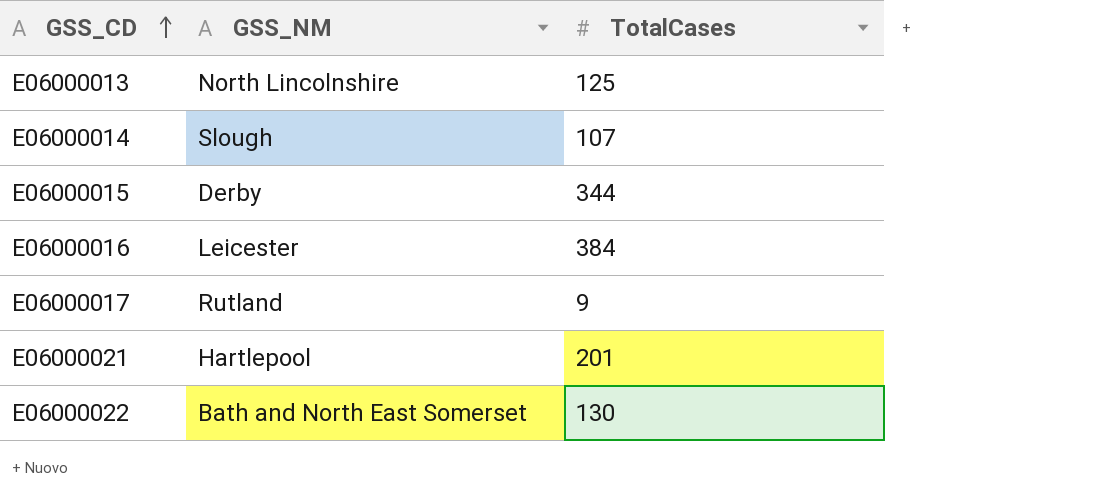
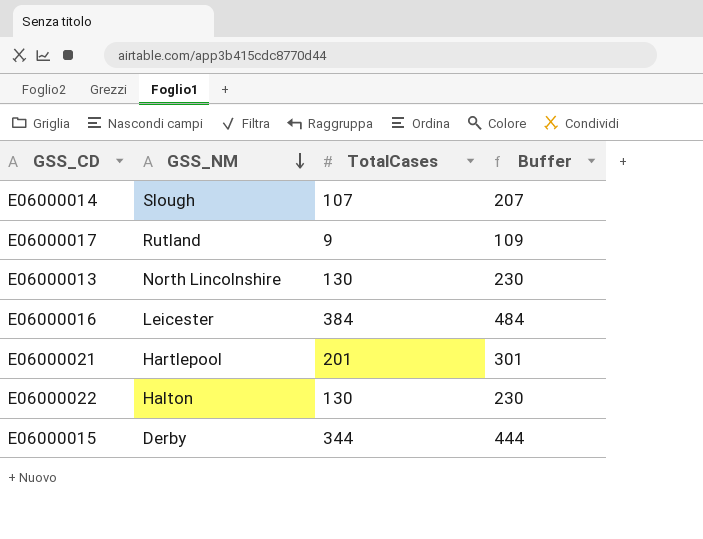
row order: GSS_CD ascending -> GSS_NM descending
column Buffer | formula: none -> [TotalCases] + 100
E06000013 | TotalCases: 125 -> 130
E06000022 | GSS_NM: Bath and North East Somerset -> Halton

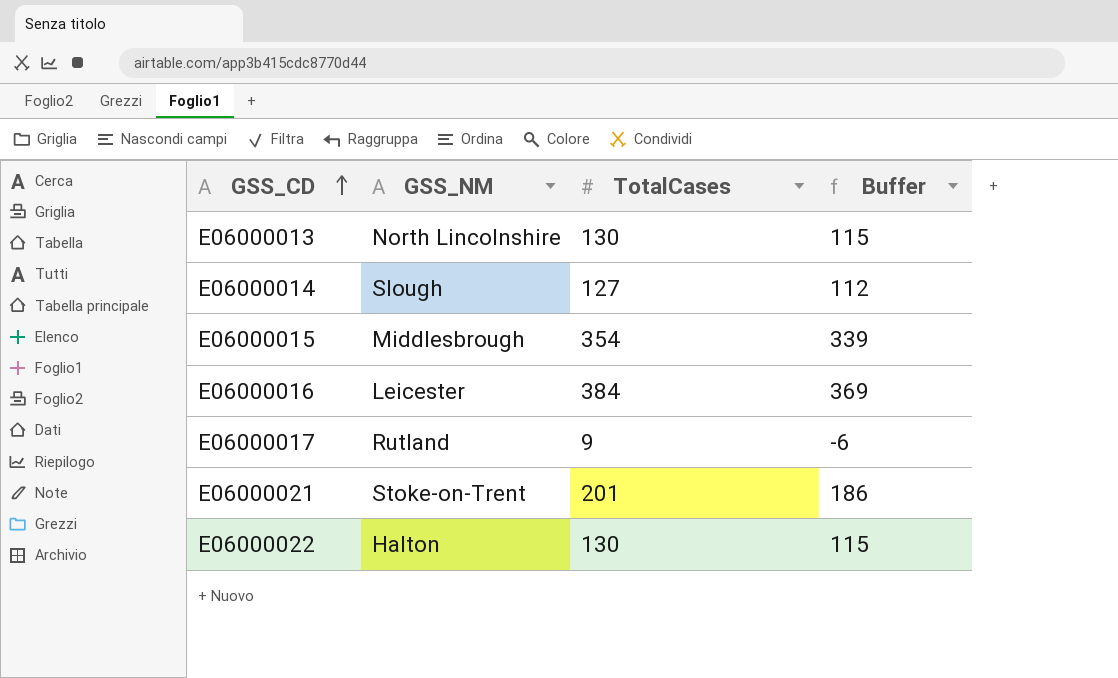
row order: GSS_NM descending -> GSS_CD ascending
column Buffer | formula: [TotalCases] + 100 -> [TotalCases] - 15
E06000014 | TotalCases: 107 -> 127
E06000015 | GSS_NM: Derby -> Middlesbrough
E06000015 | TotalCases: 344 -> 354
E06000021 | GSS_NM: Hartlepool -> Stoke-on-Trent

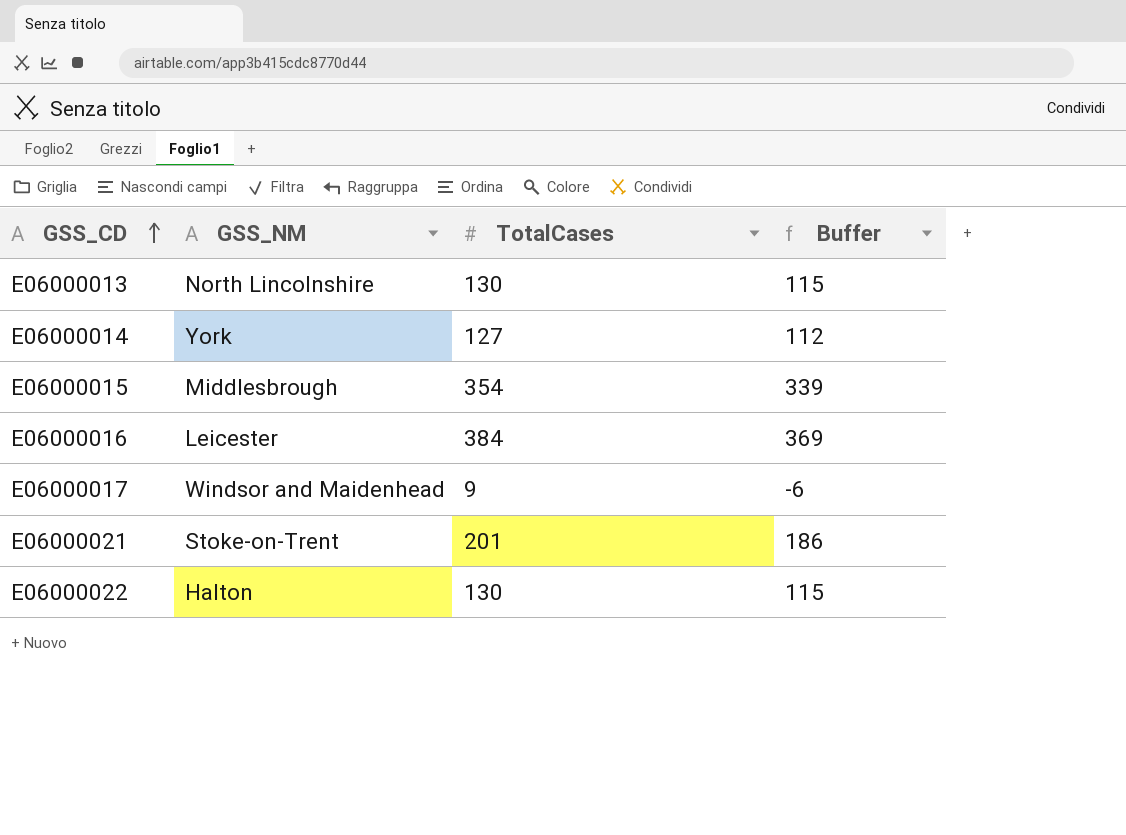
E06000014 | GSS_NM: Slough -> York
E06000017 | GSS_NM: Rutland -> Windsor and Maidenhead

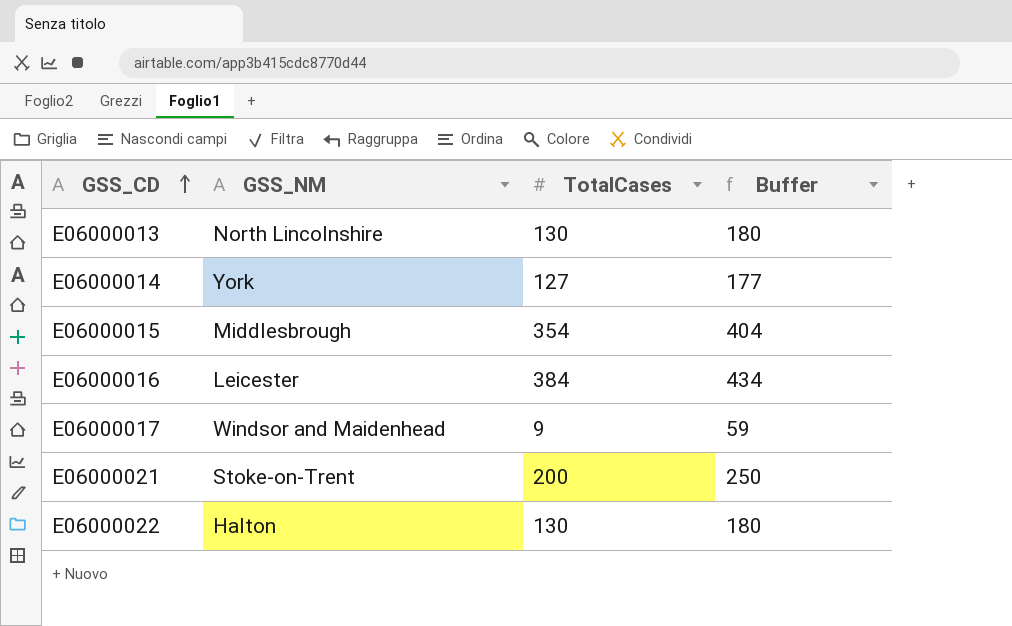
column Buffer | formula: [TotalCases] - 15 -> [TotalCases] + 50
E06000021 | TotalCases: 201 -> 200

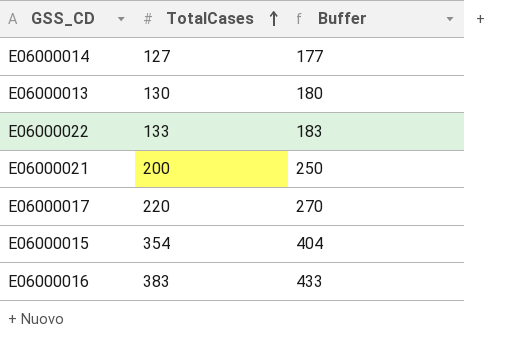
row order: GSS_CD ascending -> TotalCases ascending
column GSS_NM | position: 2 -> none
E06000022 | TotalCases: 130 -> 133
E06000022 | Buffer: 180 -> 183
E06000017 | TotalCases: 9 -> 220
E06000017 | Buffer: 59 -> 270
E06000016 | TotalCases: 384 -> 383
E06000016 | Buffer: 434 -> 433

